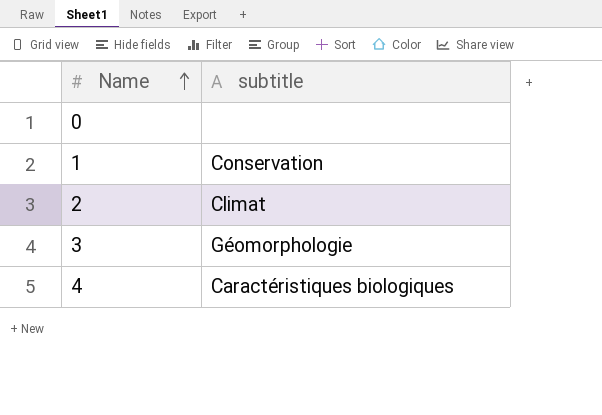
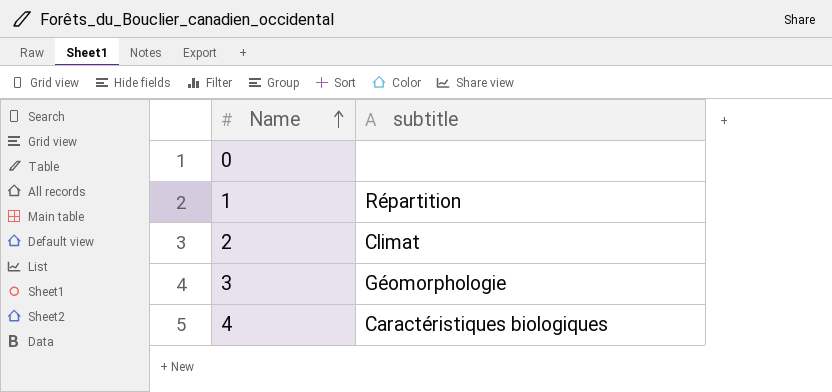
1 | subtitle: Conservation -> Répartition

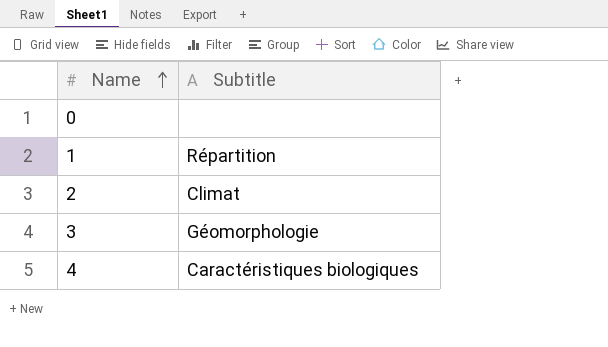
column name: subtitle -> Subtitle

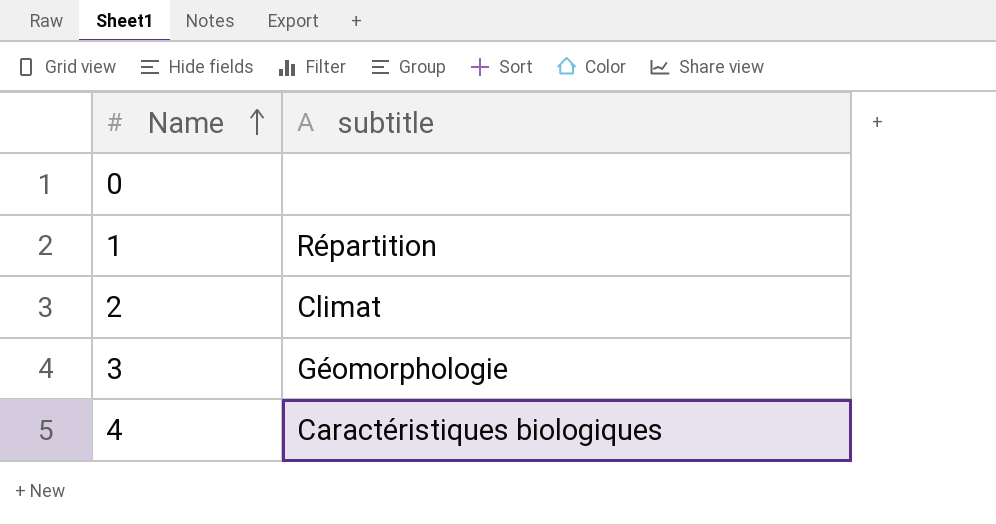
column name: Subtitle -> subtitle

